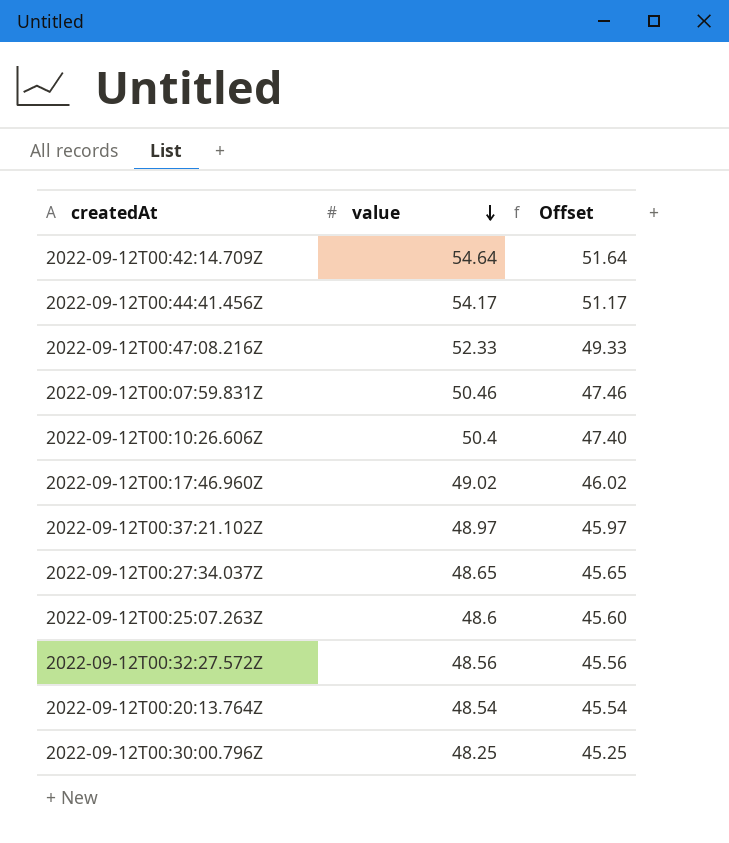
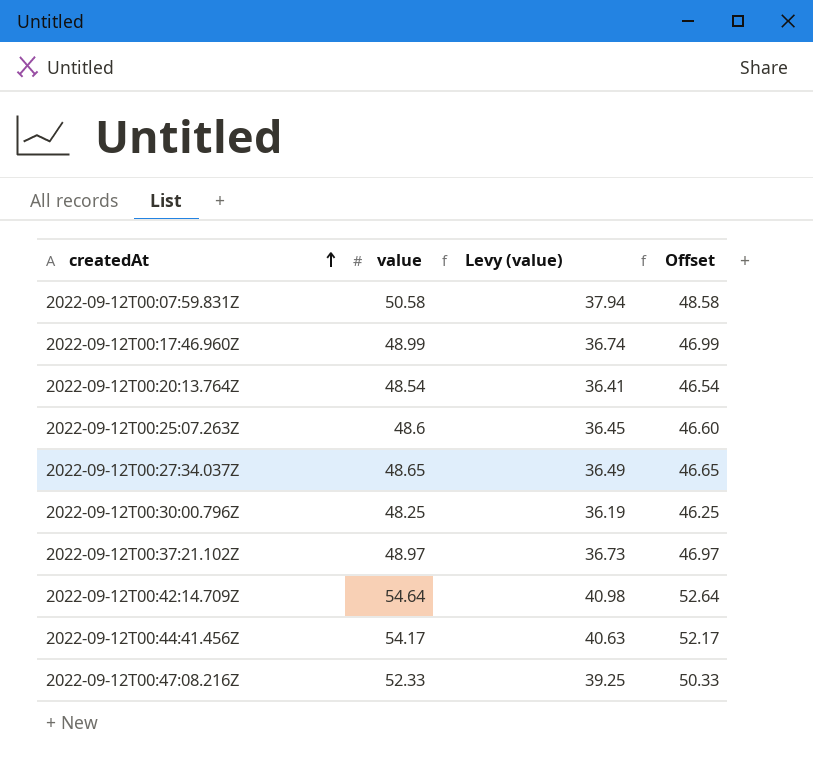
row order: value descending -> createdAt ascending
column Levy (value) | formula: none -> [value] * 0.75
column Offset | formula: [value] - 3 -> [value] - 2
row 2022-09-12T00:10:26.606Z: 50.4 | 47.40 -> none
row 2022-09-12T00:32:27.572Z: 48.56 | 45.56 -> none
2022-09-12T00:07:59.831Z | value: 50.46 -> 50.58
2022-09-12T00:17:46.960Z | value: 49.02 -> 48.99

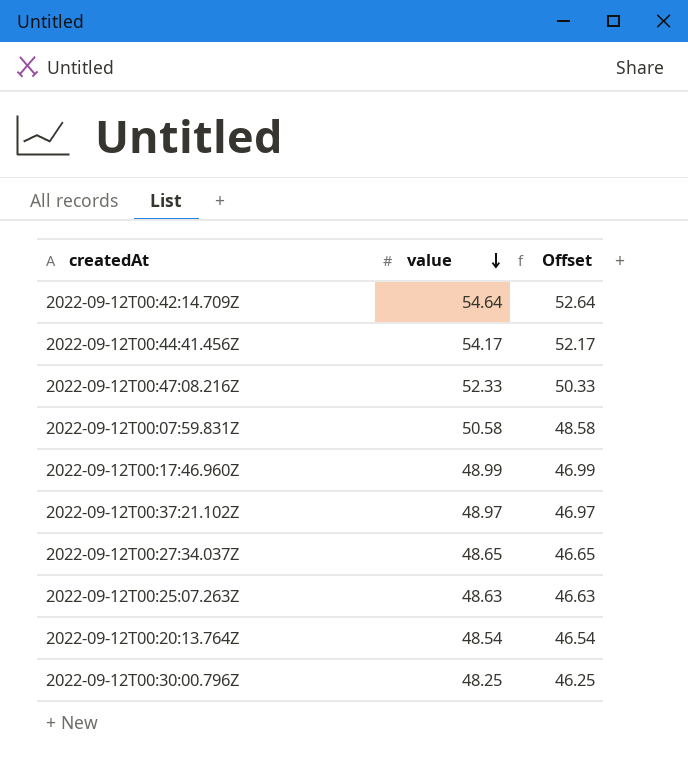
row order: createdAt ascending -> value descending
column Levy (value) | formula: [value] * 0.75 -> none
2022-09-12T00:25:07.263Z | value: 48.6 -> 48.63
2022-09-12T00:25:07.263Z | Offset: 46.60 -> 46.63

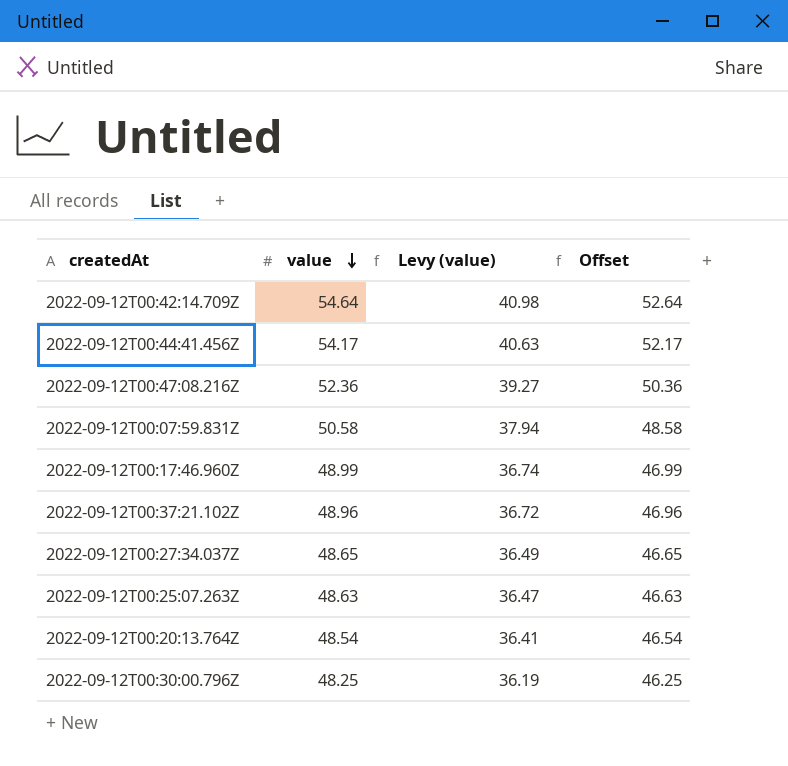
column Levy (value) | formula: none -> [value] * 0.75
2022-09-12T00:47:08.216Z | value: 52.33 -> 52.36
2022-09-12T00:47:08.216Z | Offset: 50.33 -> 50.36
2022-09-12T00:37:21.102Z | value: 48.97 -> 48.96
2022-09-12T00:37:21.102Z | Offset: 46.97 -> 46.96

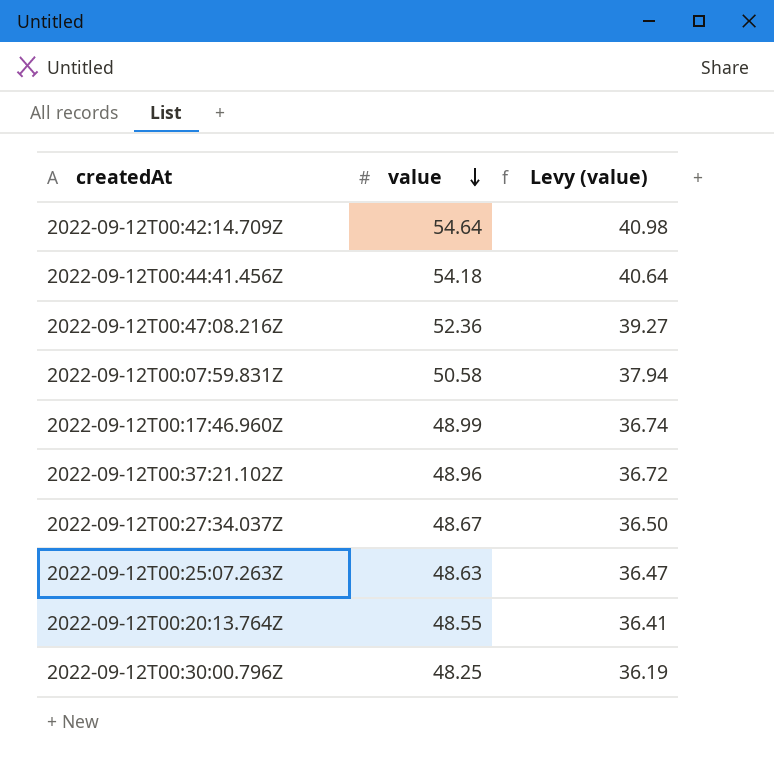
column Offset | formula: [value] - 2 -> none
2022-09-12T00:44:41.456Z | value: 54.17 -> 54.18
2022-09-12T00:44:41.456Z | Levy (value): 40.63 -> 40.64
2022-09-12T00:27:34.037Z | value: 48.65 -> 48.67
2022-09-12T00:27:34.037Z | Levy (value): 36.49 -> 36.50
2022-09-12T00:20:13.764Z | value: 48.54 -> 48.55

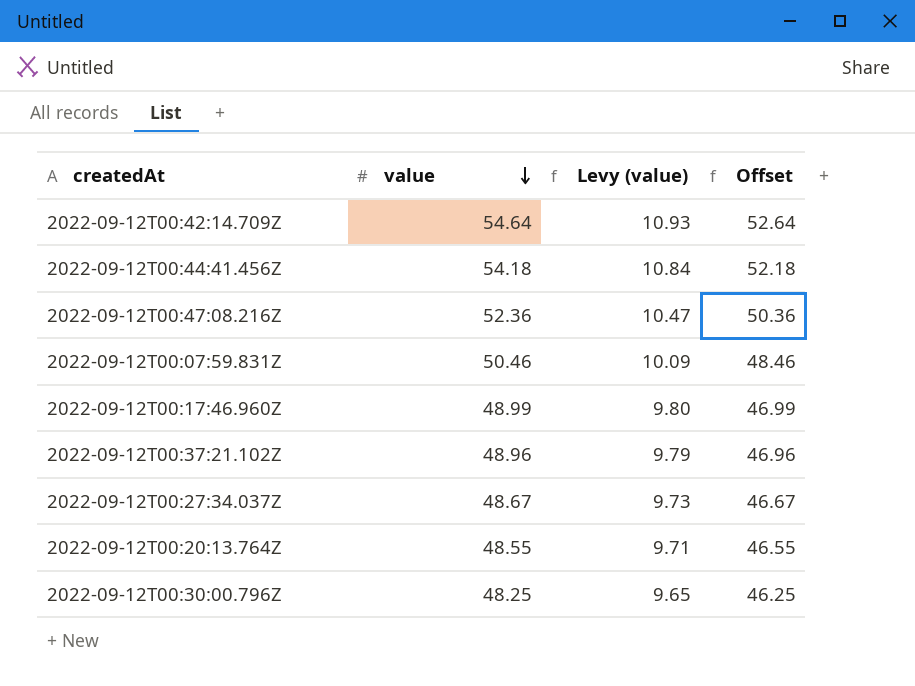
column Levy (value) | formula: [value] * 0.75 -> [value] * 0.2
column Offset | formula: none -> [value] - 2
row 2022-09-12T00:25:07.263Z: 48.63 | 36.47 -> none
2022-09-12T00:07:59.831Z | value: 50.58 -> 50.46

